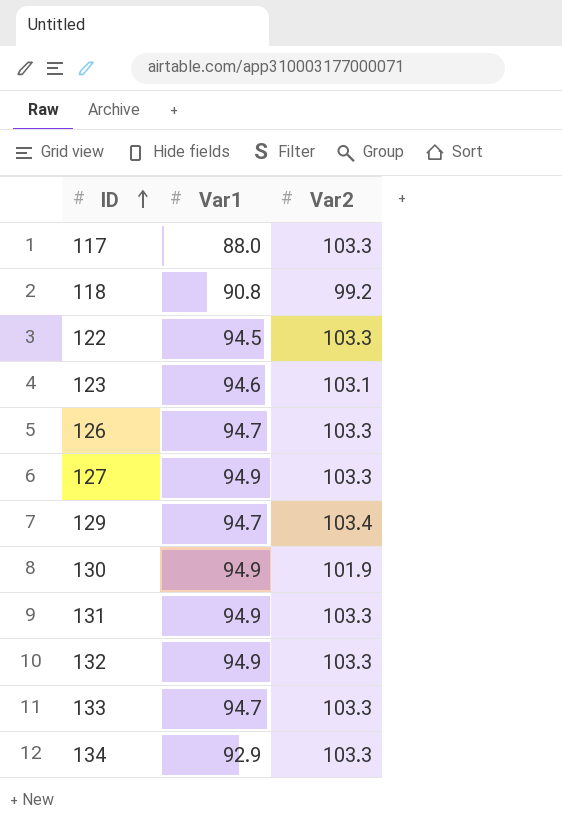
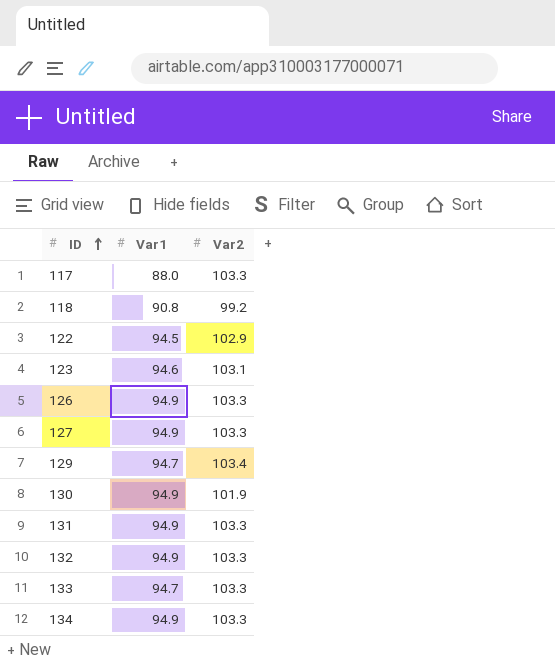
122 | Var2: 103.3 -> 102.9
126 | Var1: 94.7 -> 94.9
134 | Var1: 92.9 -> 94.9

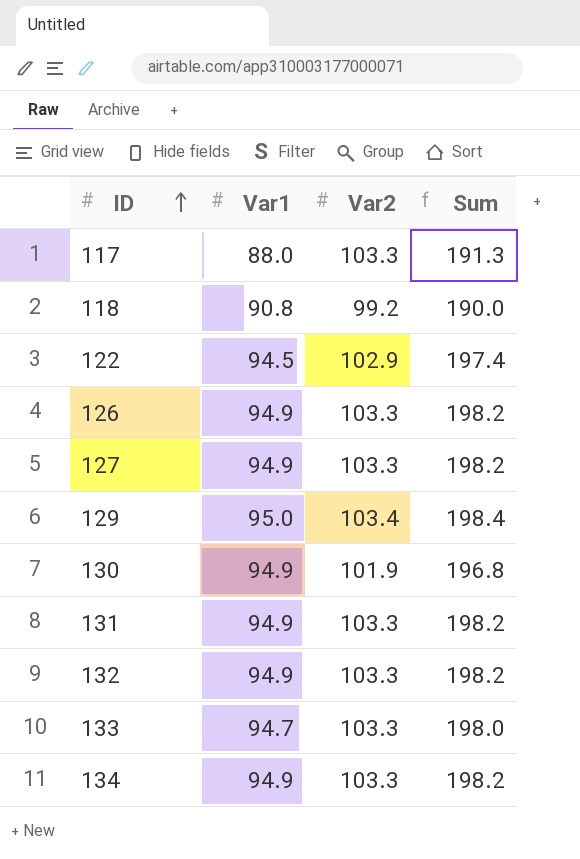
column Sum | formula: none -> [Var1] + [Var2]
row 123: 94.6 | 103.1 -> none
129 | Var1: 94.7 -> 95.0

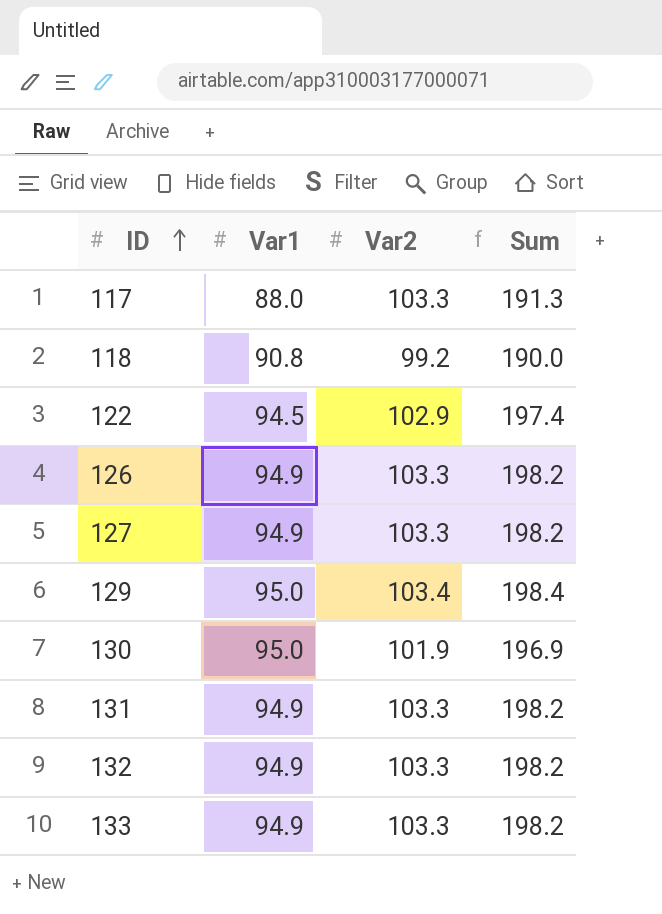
row 134: 94.9 | 103.3 | 198.2 -> none
130 | Var1: 94.9 -> 95.0
130 | Sum: 196.8 -> 196.9
133 | Var1: 94.7 -> 94.9
133 | Sum: 198.0 -> 198.2

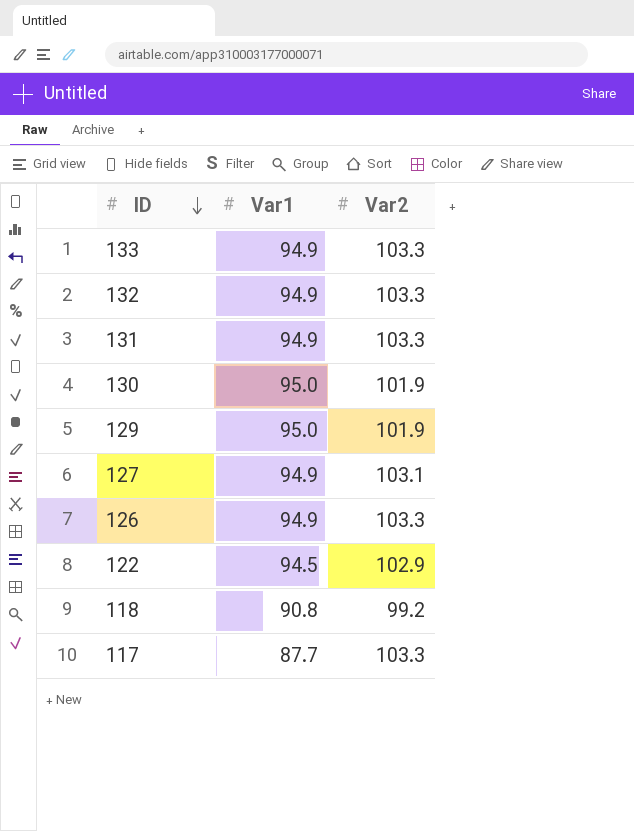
row order: ID ascending -> ID descending
column Sum | formula: [Var1] + [Var2] -> none
129 | Var2: 103.4 -> 101.9
127 | Var2: 103.3 -> 103.1
117 | Var1: 88.0 -> 87.7

